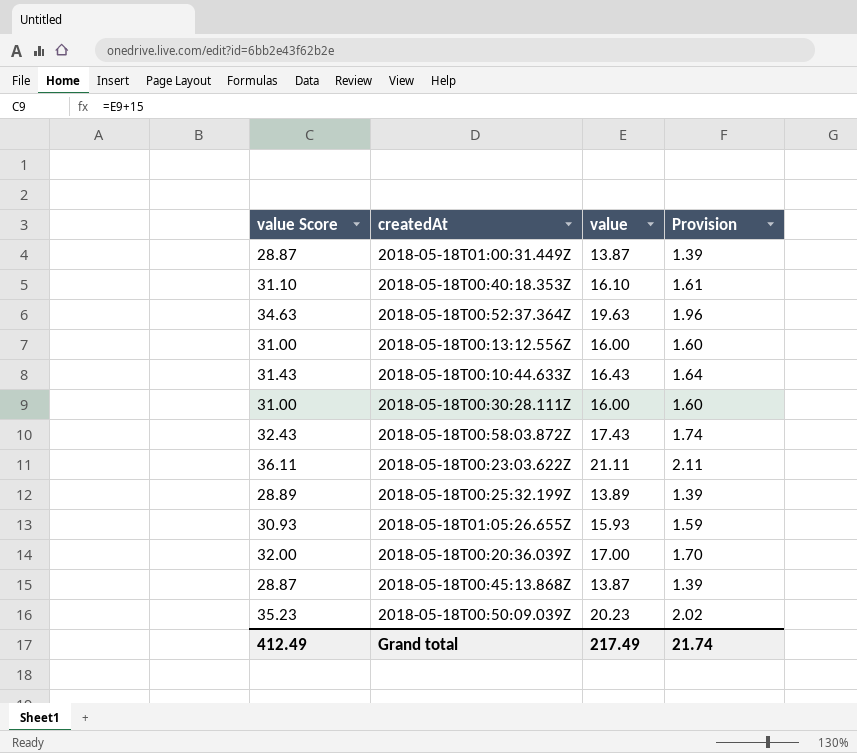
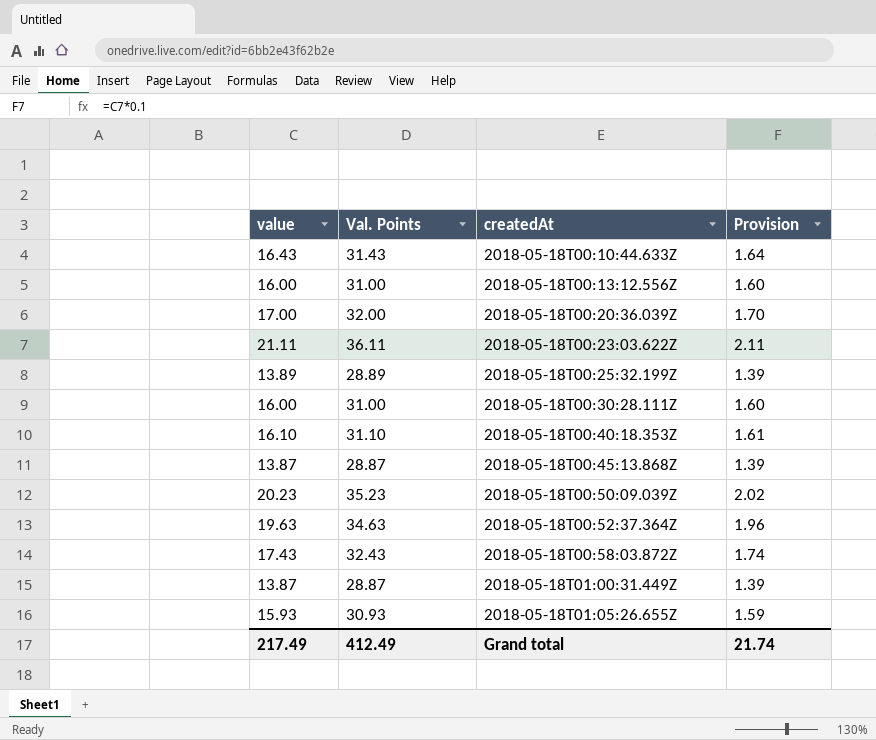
row order: none -> createdAt ascending
column value | position: 3 -> 1
column name: value Score -> Val. Points

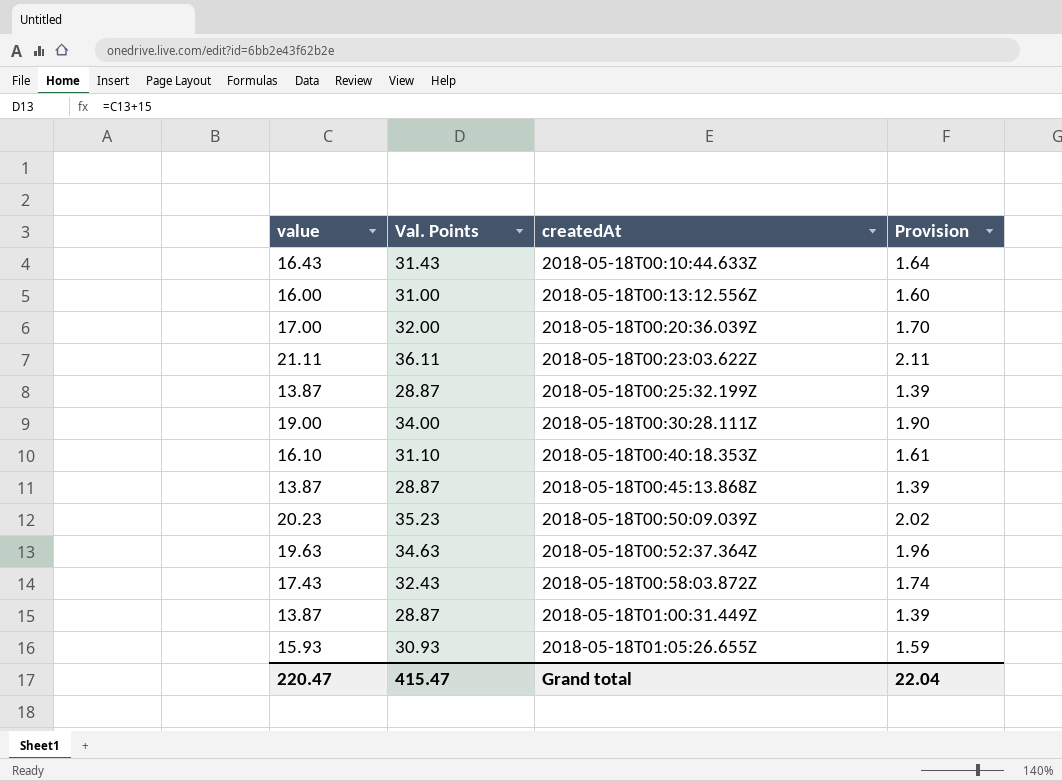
2018-05-18T00:25:32.199Z | value: 13.89 -> 13.87
2018-05-18T00:25:32.199Z | Val. Points: 28.89 -> 28.87
2018-05-18T00:30:28.111Z | value: 16.00 -> 19.00
2018-05-18T00:30:28.111Z | Val. Points: 31.00 -> 34.00
2018-05-18T00:30:28.111Z | Provision: 1.60 -> 1.90
Grand total | value: 217.49 -> 220.47
Grand total | Val. Points: 412.49 -> 415.47
Grand total | Provision: 21.74 -> 22.04

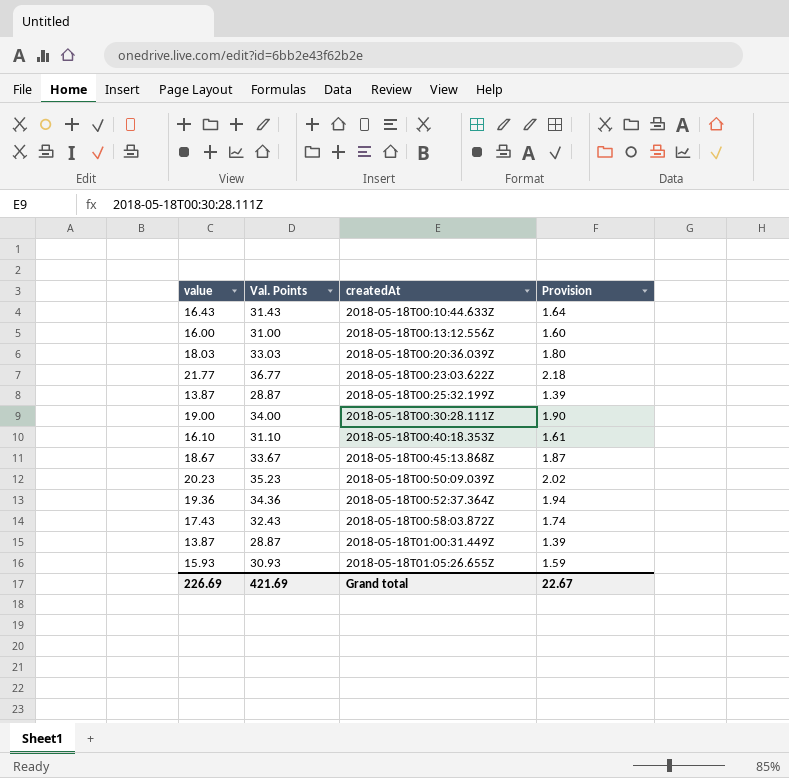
2018-05-18T00:20:36.039Z | value: 17.00 -> 18.03
2018-05-18T00:20:36.039Z | Val. Points: 32.00 -> 33.03
2018-05-18T00:20:36.039Z | Provision: 1.70 -> 1.80
2018-05-18T00:23:03.622Z | value: 21.11 -> 21.77
2018-05-18T00:23:03.622Z | Val. Points: 36.11 -> 36.77
2018-05-18T00:23:03.622Z | Provision: 2.11 -> 2.18
2018-05-18T00:45:13.868Z | value: 13.87 -> 18.67
2018-05-18T00:45:13.868Z | Val. Points: 28.87 -> 33.67
2018-05-18T00:45:13.868Z | Provision: 1.39 -> 1.87
2018-05-18T00:52:37.364Z | value: 19.63 -> 19.36
2018-05-18T00:52:37.364Z | Val. Points: 34.63 -> 34.36
2018-05-18T00:52:37.364Z | Provision: 1.96 -> 1.94
Grand total | value: 220.47 -> 226.69
Grand total | Val. Points: 415.47 -> 421.69
Grand total | Provision: 22.04 -> 22.67

